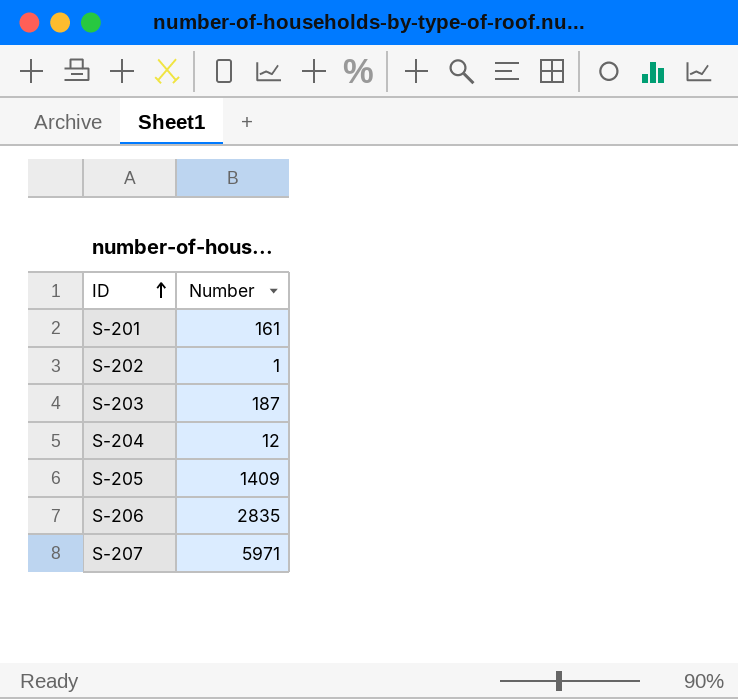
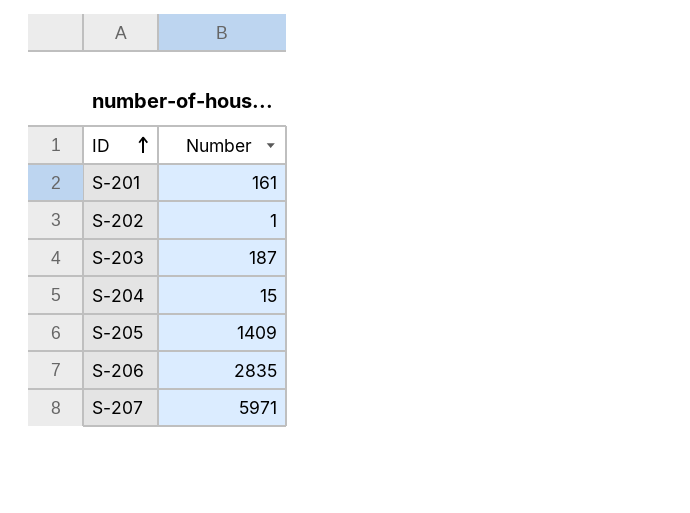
S-204 | Number: 12 -> 15

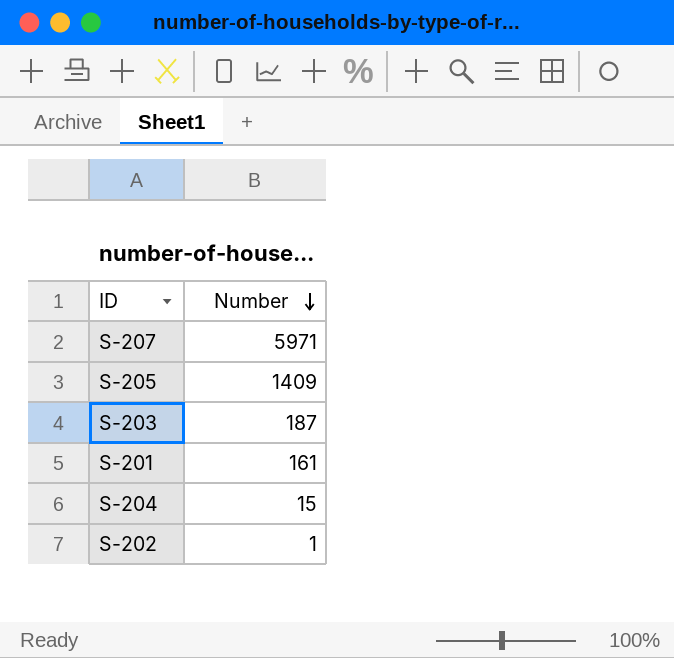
row order: ID ascending -> Number descending
row S-206: 2835 -> none

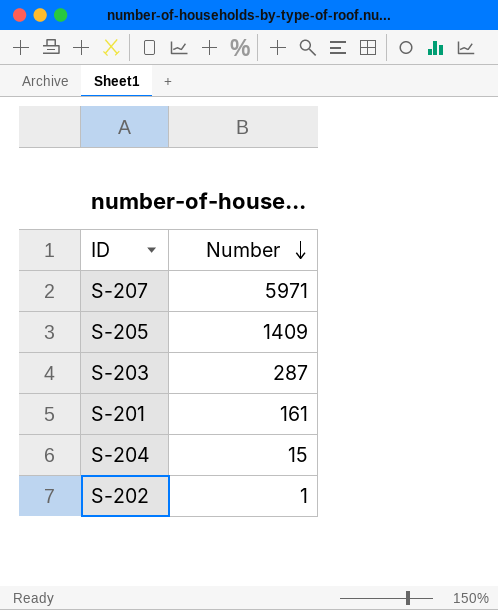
S-203 | Number: 187 -> 287

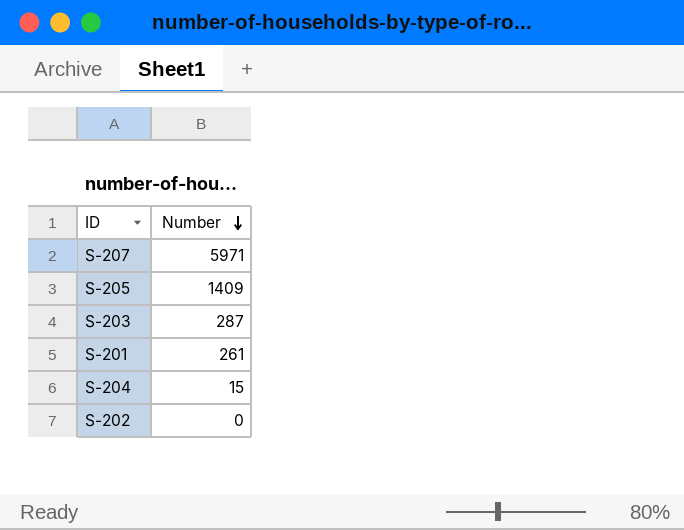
S-201 | Number: 161 -> 261
S-202 | Number: 1 -> 0

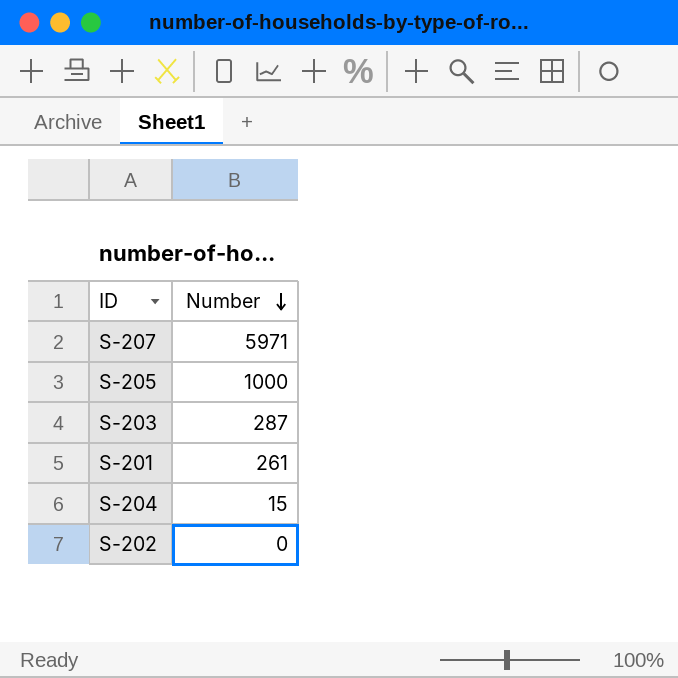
S-205 | Number: 1409 -> 1000

